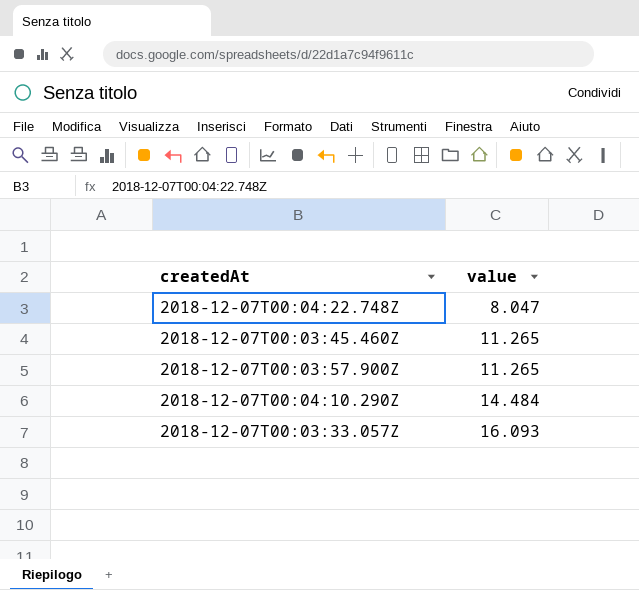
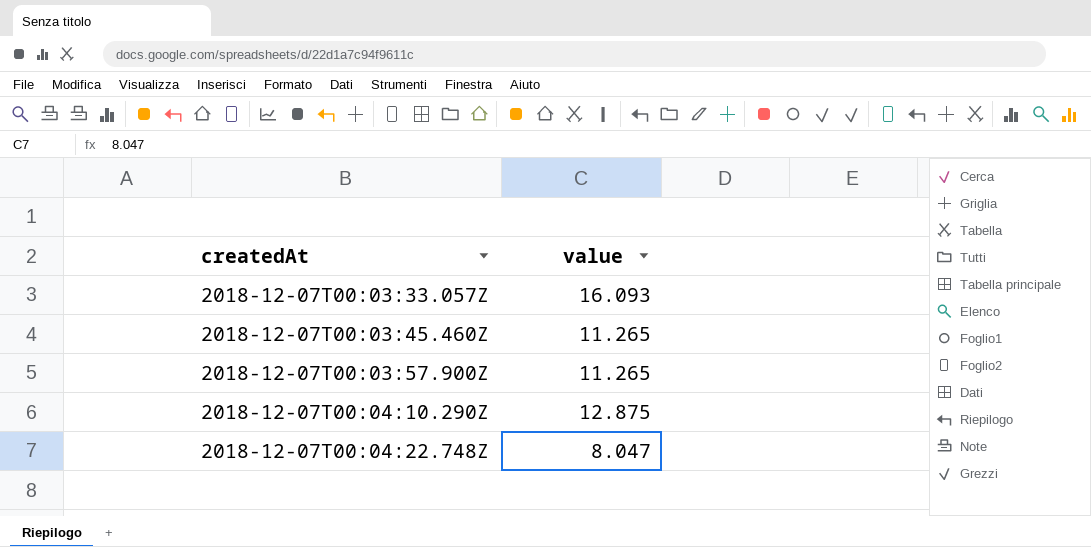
row order: value ascending -> createdAt ascending
2018-12-07T00:04:10.290Z | value: 14.484 -> 12.875

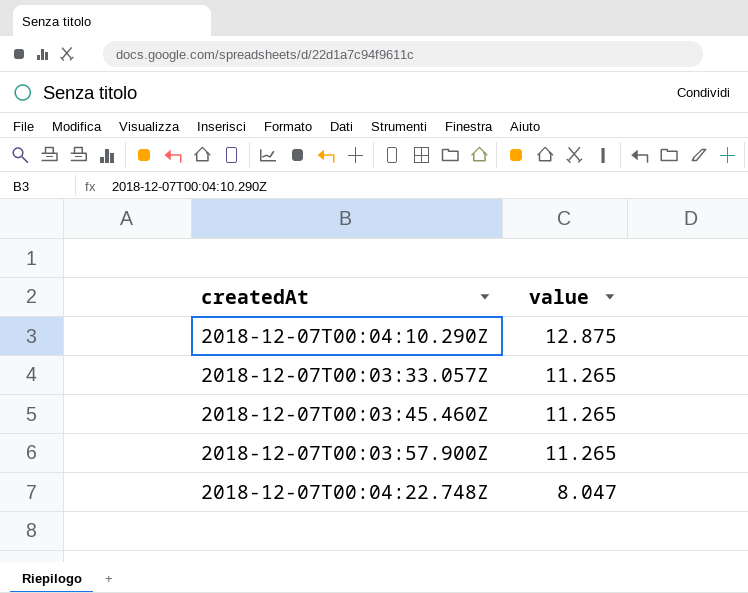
row order: createdAt ascending -> value descending
2018-12-07T00:03:33.057Z | value: 16.093 -> 11.265

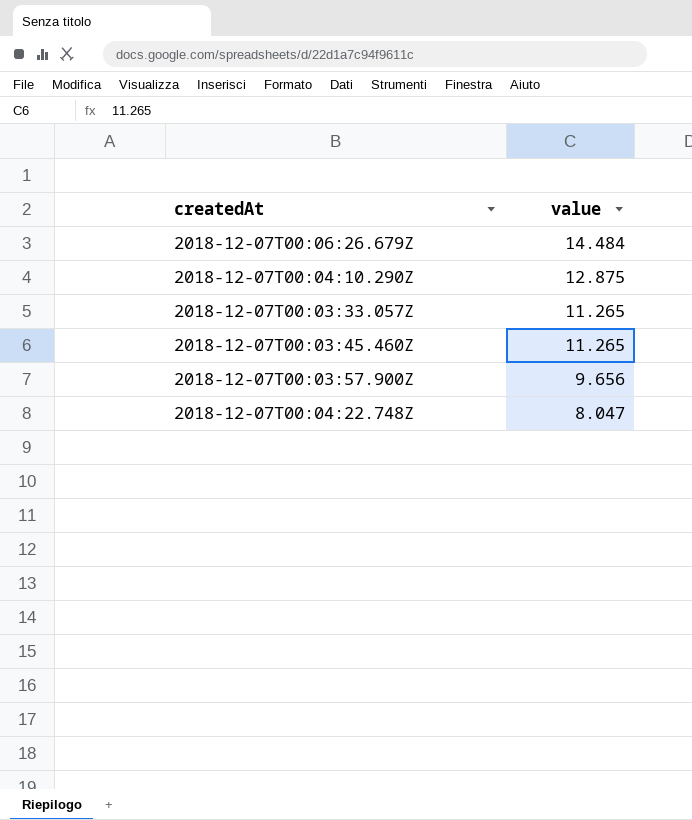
row 2018-12-07T00:06:26.679Z: none -> 14.484
2018-12-07T00:03:57.900Z | value: 11.265 -> 9.656

